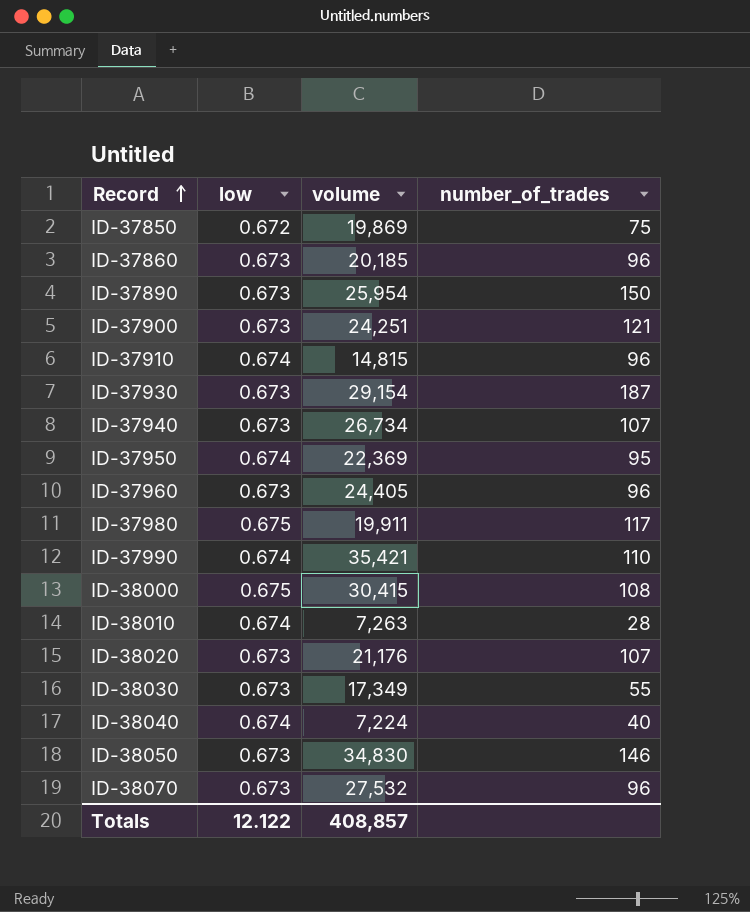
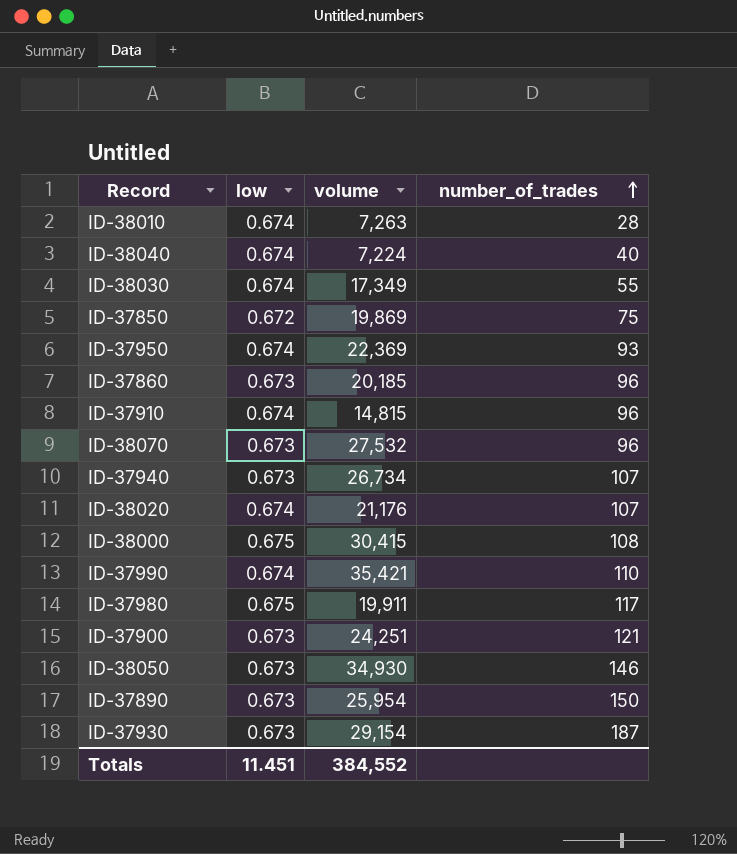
row order: Record ascending -> number_of_trades ascending
row ID-37960: 0.673 | 24,405 | 96 -> none
ID-38030 | low: 0.673 -> 0.674
ID-37950 | number_of_trades: 95 -> 93
ID-38020 | low: 0.673 -> 0.674
ID-38050 | volume: 34,830 -> 34,930
Totals | low: 12.122 -> 11.451
Totals | volume: 408,857 -> 384,552

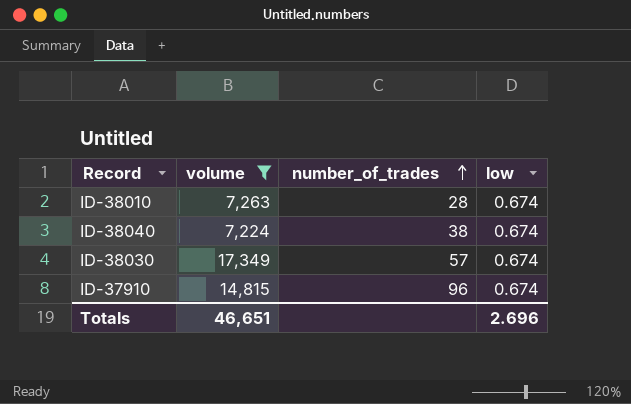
filter: none -> volume <= 17,349
column low | position: 2 -> 4
ID-38040 | number_of_trades: 40 -> 38
ID-38030 | number_of_trades: 55 -> 57
Totals | volume: 384,552 -> 46,651
Totals | low: 11.451 -> 2.696

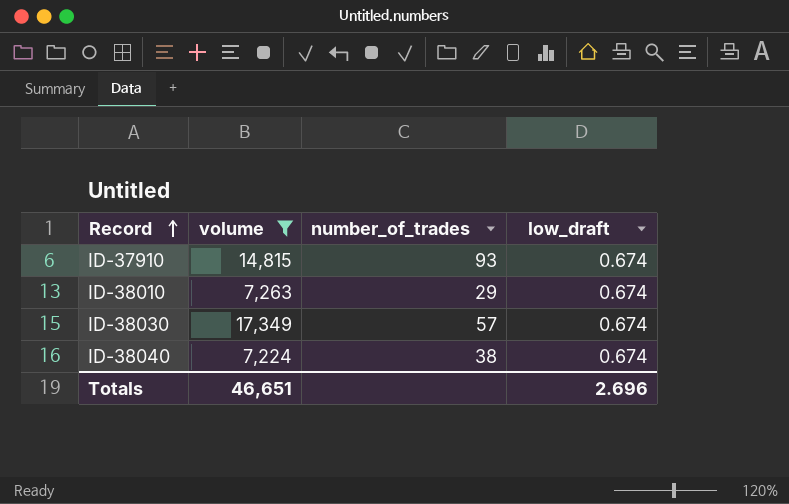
row order: number_of_trades ascending -> Record ascending
column name: low -> low_draft
ID-37910 | number_of_trades: 96 -> 93
ID-38010 | number_of_trades: 28 -> 29

